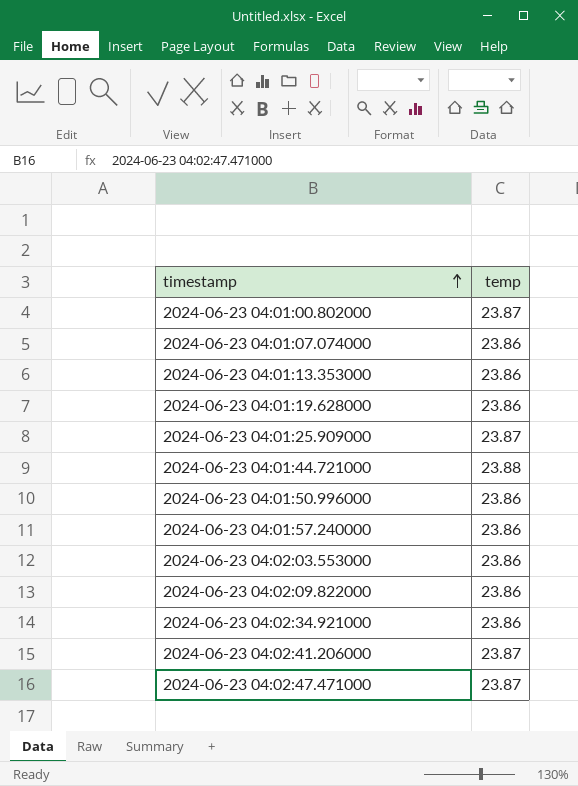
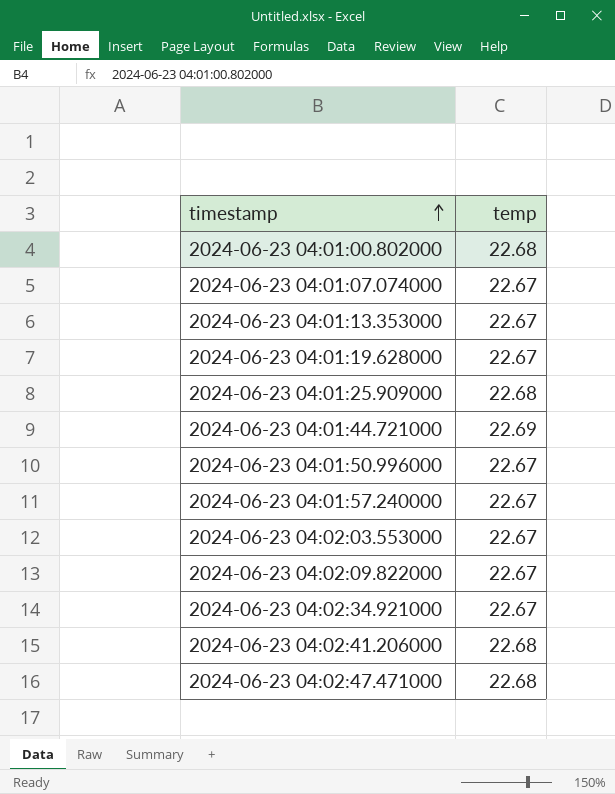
2024-06-23 04:01:00.802000 | temp: 23.87 -> 22.68
2024-06-23 04:01:07.074000 | temp: 23.86 -> 22.67
2024-06-23 04:01:13.353000 | temp: 23.86 -> 22.67
2024-06-23 04:01:19.628000 | temp: 23.86 -> 22.67
2024-06-23 04:01:25.909000 | temp: 23.87 -> 22.68
2024-06-23 04:01:44.721000 | temp: 23.88 -> 22.69
2024-06-23 04:01:50.996000 | temp: 23.86 -> 22.67
2024-06-23 04:01:57.240000 | temp: 23.86 -> 22.67
2024-06-23 04:02:03.553000 | temp: 23.86 -> 22.67
2024-06-23 04:02:09.822000 | temp: 23.86 -> 22.67
2024-06-23 04:02:34.921000 | temp: 23.86 -> 22.67
2024-06-23 04:02:41.206000 | temp: 23.87 -> 22.68
2024-06-23 04:02:47.471000 | temp: 23.87 -> 22.68

